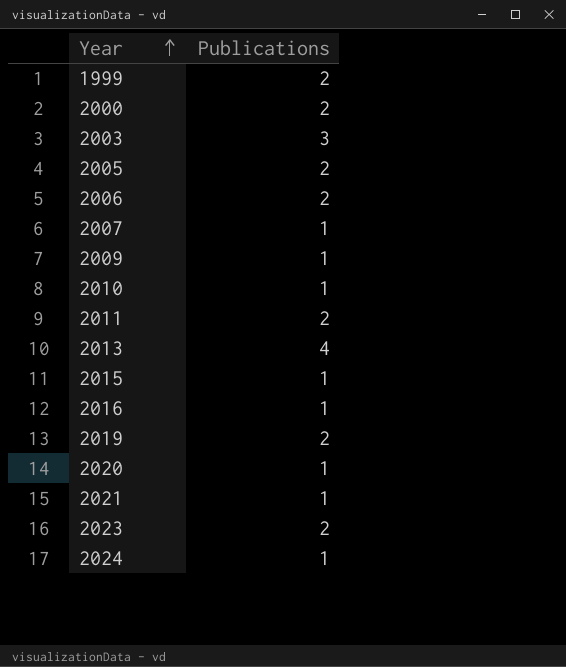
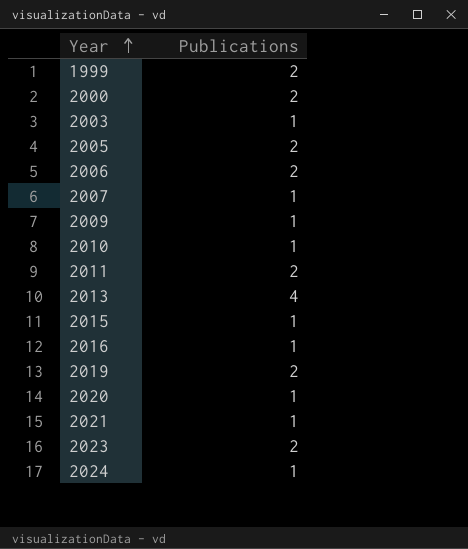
2003 | Publications: 3 -> 1

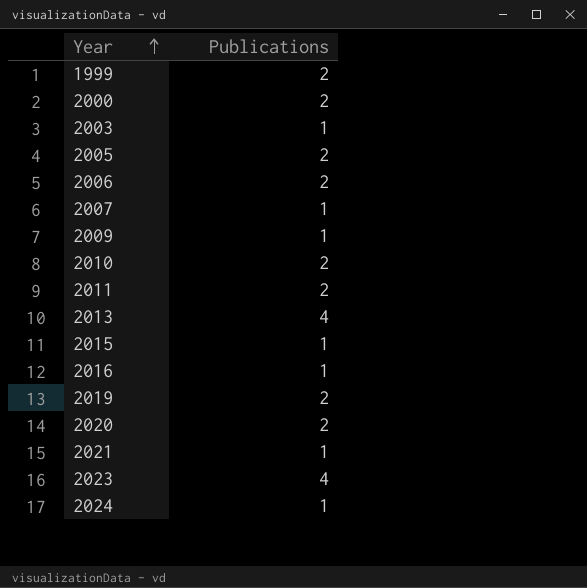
2010 | Publications: 1 -> 2
2020 | Publications: 1 -> 2
2023 | Publications: 2 -> 4

